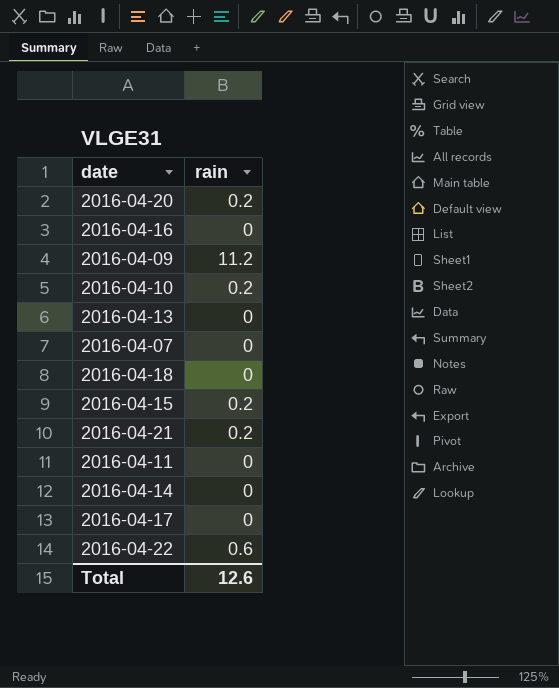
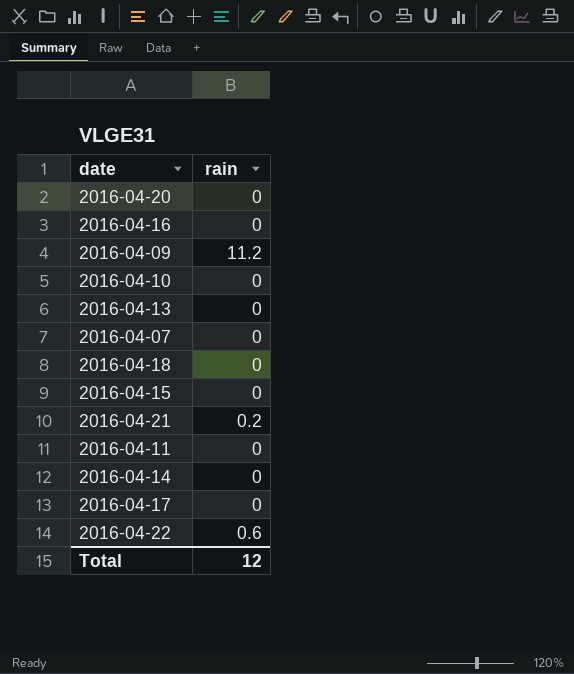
2016-04-20 | rain: 0.2 -> 0
2016-04-10 | rain: 0.2 -> 0
2016-04-15 | rain: 0.2 -> 0
Total | rain: 12.6 -> 12

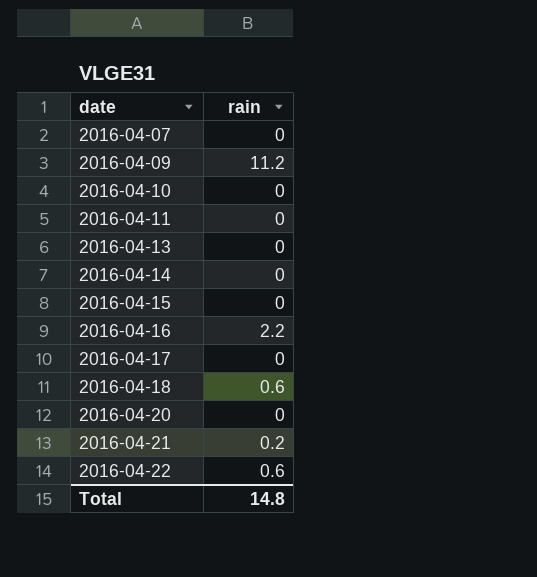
row order: none -> date ascending
2016-04-16 | rain: 0 -> 2.2
2016-04-18 | rain: 0 -> 0.6
Total | rain: 12 -> 14.8

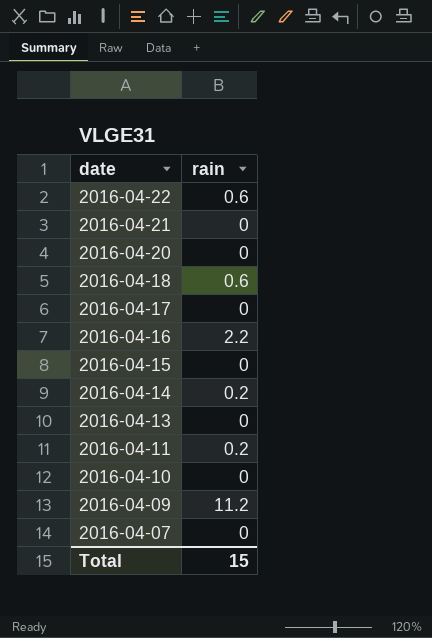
row order: date ascending -> date descending
2016-04-21 | rain: 0.2 -> 0
2016-04-14 | rain: 0 -> 0.2
2016-04-11 | rain: 0 -> 0.2
Total | rain: 14.8 -> 15

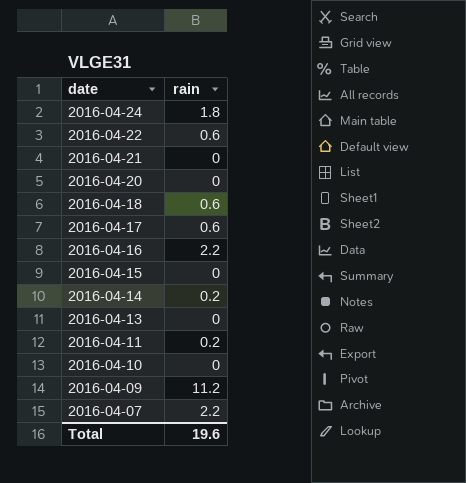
row 2016-04-24: none -> 1.8
2016-04-17 | rain: 0 -> 0.6
2016-04-07 | rain: 0 -> 2.2
Total | rain: 15 -> 19.6

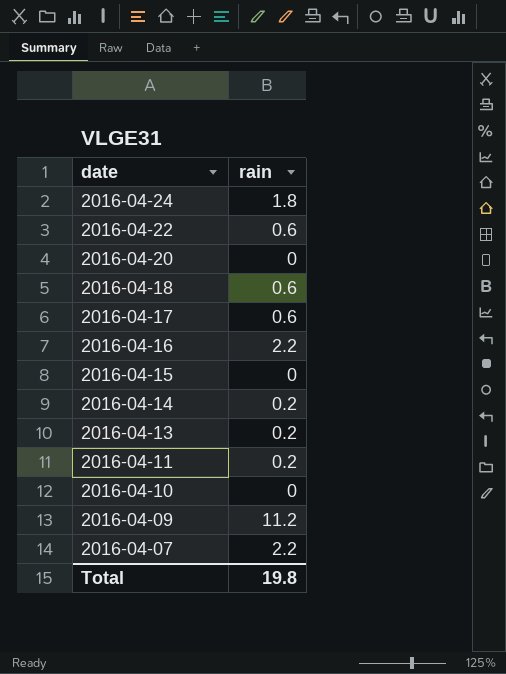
row 2016-04-21: 0 -> none
2016-04-13 | rain: 0 -> 0.2
Total | rain: 19.6 -> 19.8

